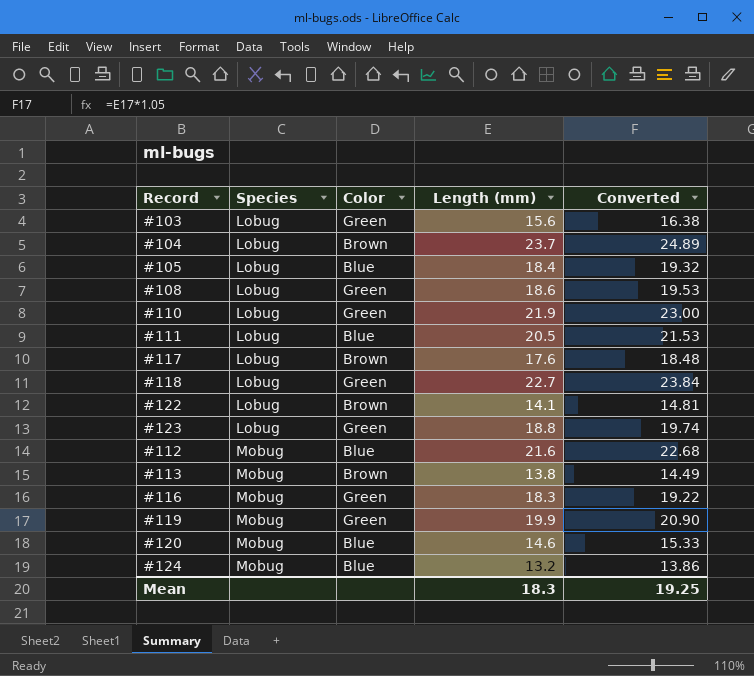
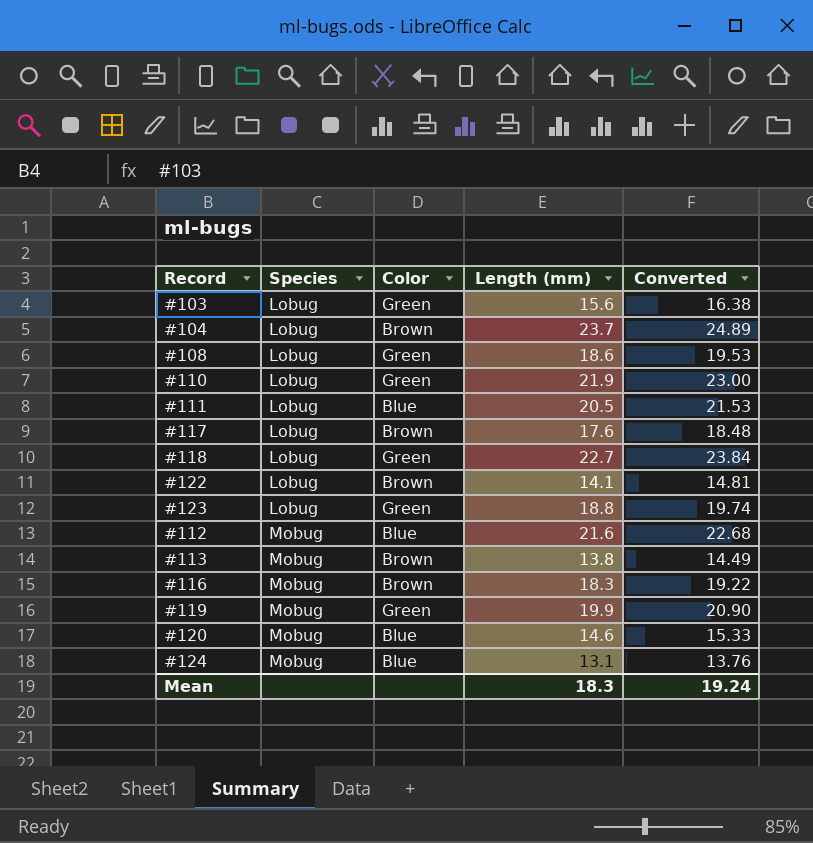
row #105: Lobug | Blue | 18.4 | 19.32 -> none
#116 | Color: Green -> Brown
#124 | Length (mm): 13.2 -> 13.1
#124 | Converted: 13.86 -> 13.76
Mean | Converted: 19.25 -> 19.24

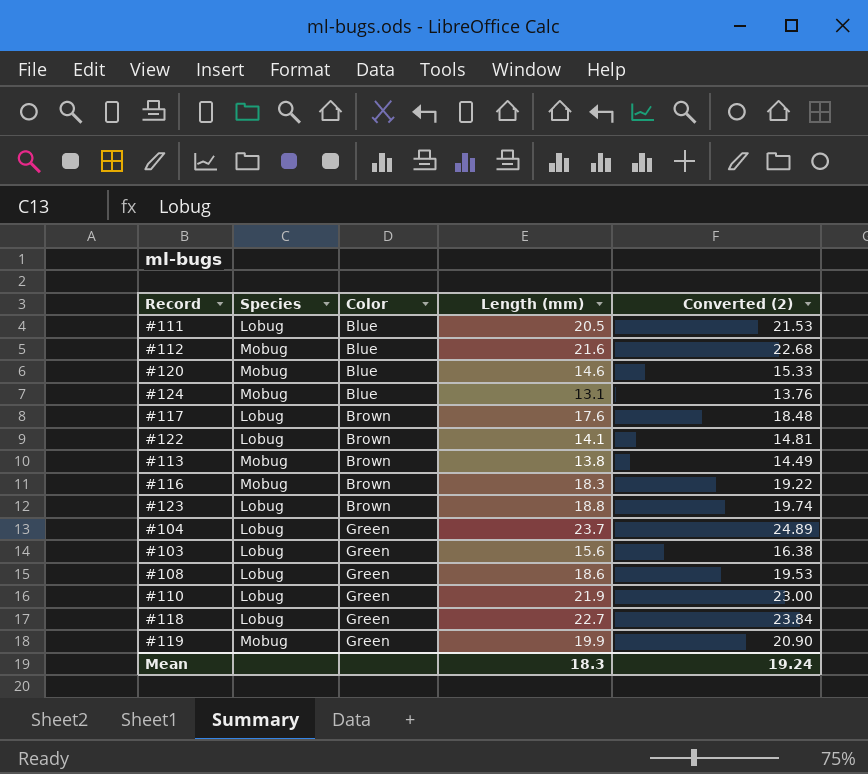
row order: Species ascending -> Color ascending
column name: Converted -> Converted (2)
#123 | Color: Green -> Brown
#104 | Color: Brown -> Green

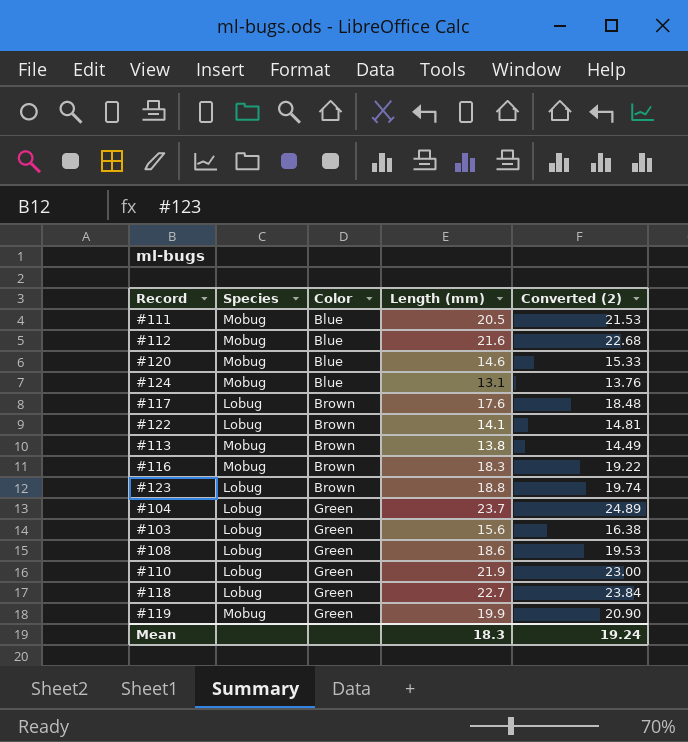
#111 | Species: Lobug -> Mobug

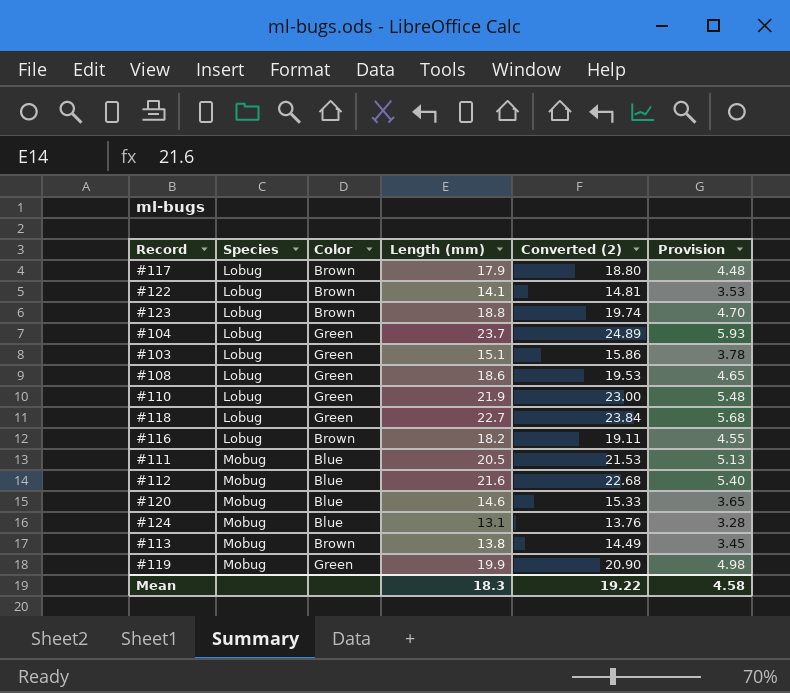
row order: Color ascending -> Species ascending
column Provision | formula: none -> [Length (mm)] * 0.25
#117 | Length (mm): 17.6 -> 17.9
#117 | Converted (2): 18.48 -> 18.80
#103 | Length (mm): 15.6 -> 15.1
#103 | Converted (2): 16.38 -> 15.86
#116 | Species: Mobug -> Lobug
#116 | Length (mm): 18.3 -> 18.2
#116 | Converted (2): 19.22 -> 19.11
Mean | Converted (2): 19.24 -> 19.22

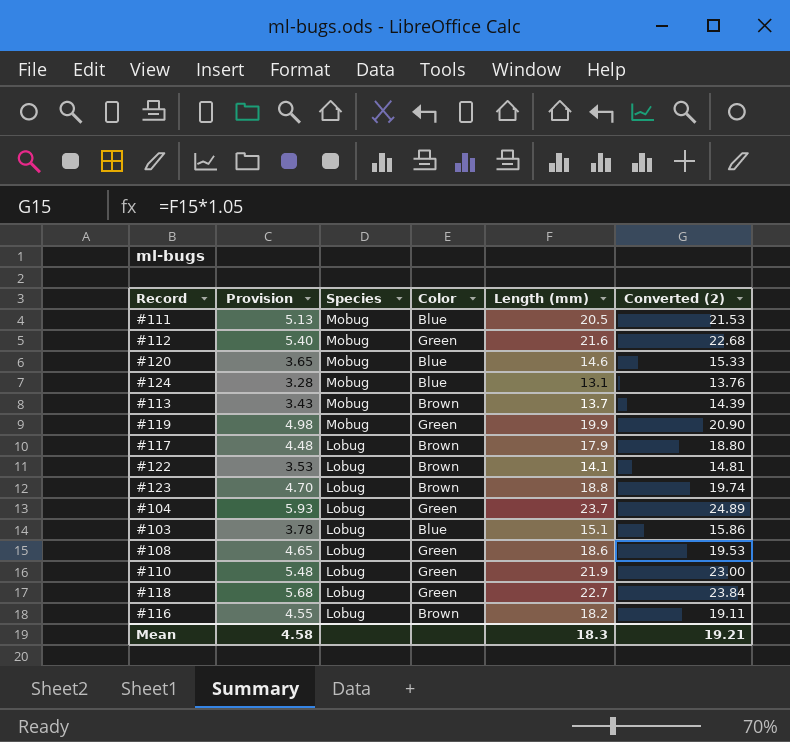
row order: Species ascending -> Species descending
column Provision | position: 6 -> 2
#112 | Color: Blue -> Green
#113 | Provision: 3.45 -> 3.43
#113 | Length (mm): 13.8 -> 13.7
#113 | Converted (2): 14.49 -> 14.39
#103 | Color: Green -> Blue
Mean | Converted (2): 19.22 -> 19.21

